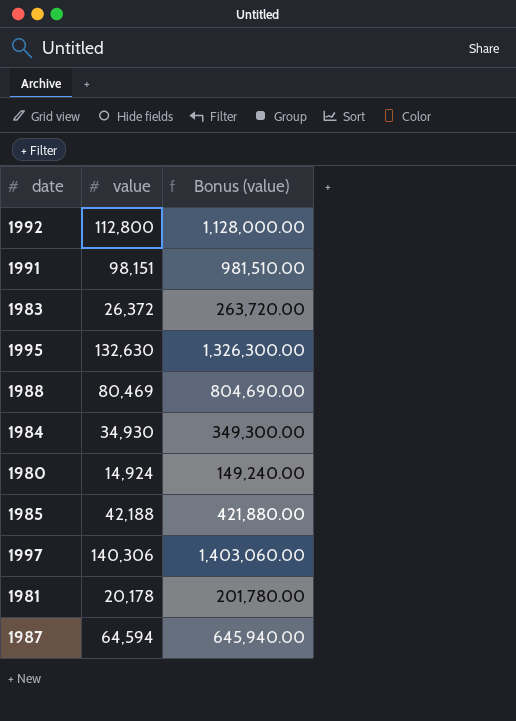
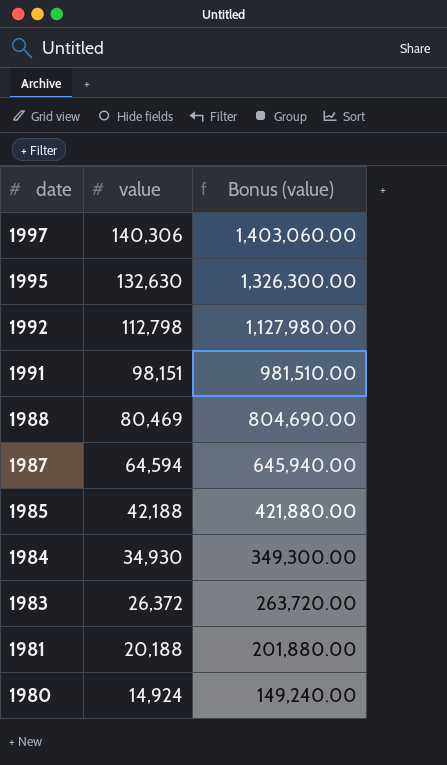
row order: none -> date descending
1992 | value: 112,800 -> 112,798
1992 | Bonus (value): 1,128,000.00 -> 1,127,980.00
1981 | value: 20,178 -> 20,188
1981 | Bonus (value): 201,780.00 -> 201,880.00

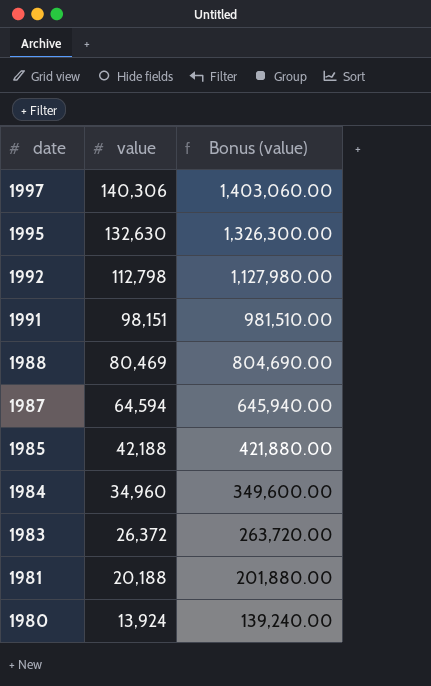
1984 | value: 34,930 -> 34,960
1984 | Bonus (value): 349,300.00 -> 349,600.00
1980 | value: 14,924 -> 13,924
1980 | Bonus (value): 149,240.00 -> 139,240.00

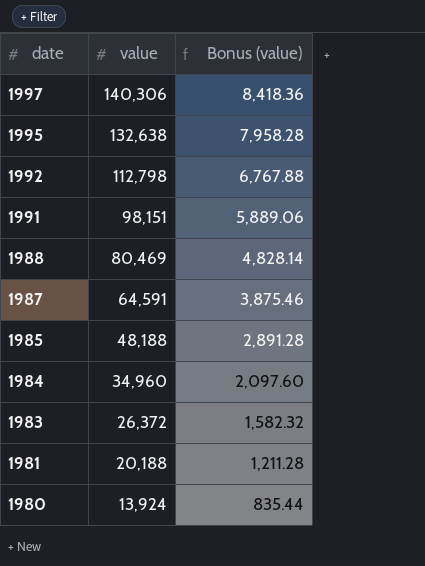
column Bonus (value) | formula: [value] * 10 -> [value] * 0.06
1995 | value: 132,630 -> 132,638
1987 | value: 64,594 -> 64,591
1985 | value: 42,188 -> 48,188

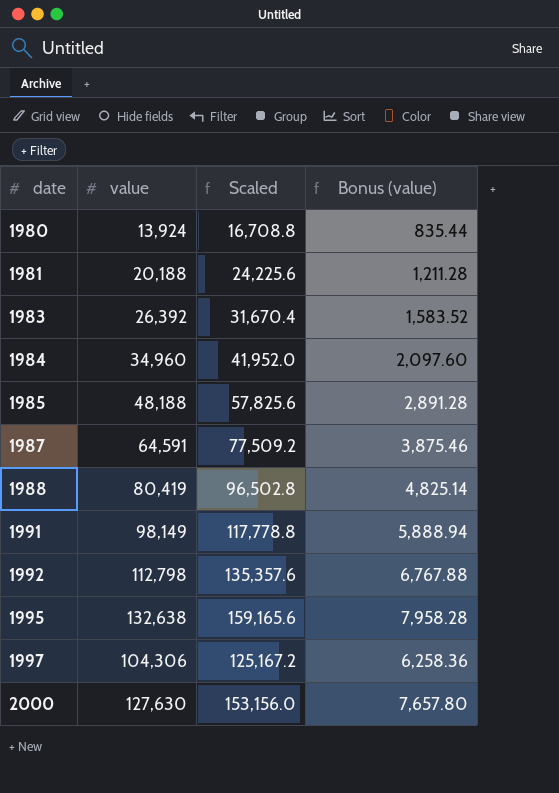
row order: date descending -> date ascending
column Scaled | formula: none -> [value] * 1.2
1983 | value: 26,372 -> 26,392
1983 | Bonus (value): 1,582.32 -> 1,583.52
1988 | value: 80,469 -> 80,419
1988 | Bonus (value): 4,828.14 -> 4,825.14
1991 | value: 98,151 -> 98,149
1991 | Bonus (value): 5,889.06 -> 5,888.94
1997 | value: 140,306 -> 104,306
1997 | Bonus (value): 8,418.36 -> 6,258.36
row 2000: none -> 127,630 | 153,156.0 | 7,657.80

